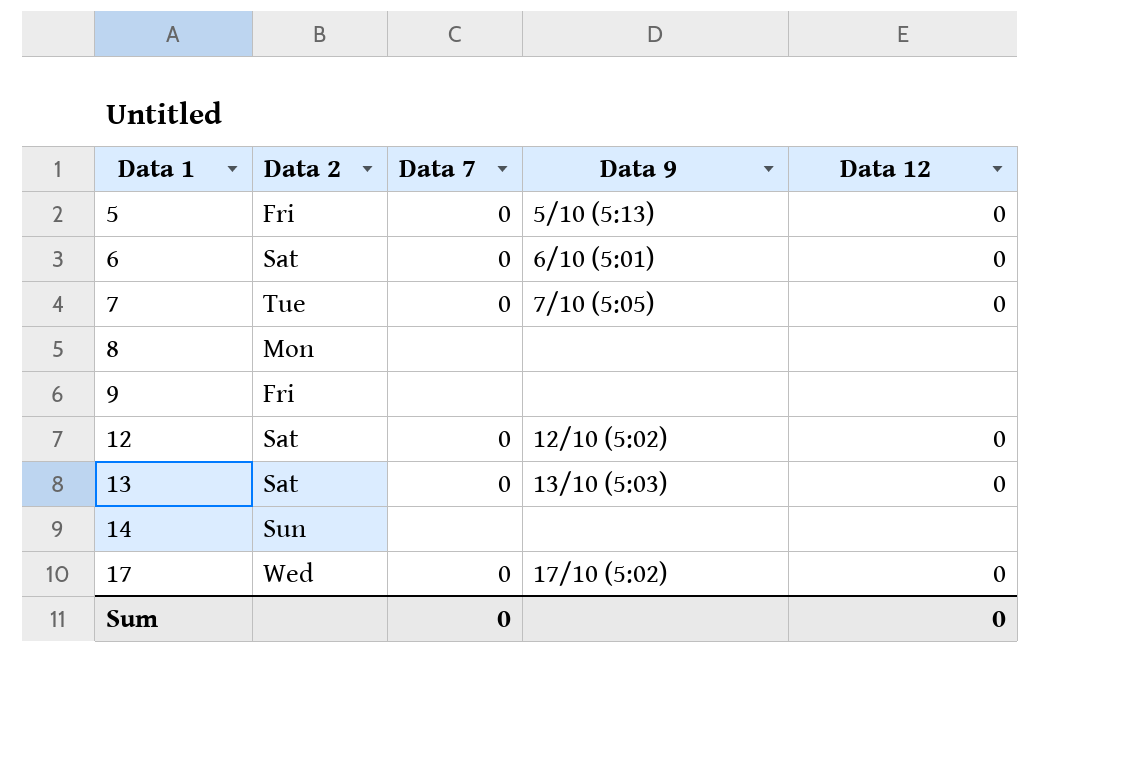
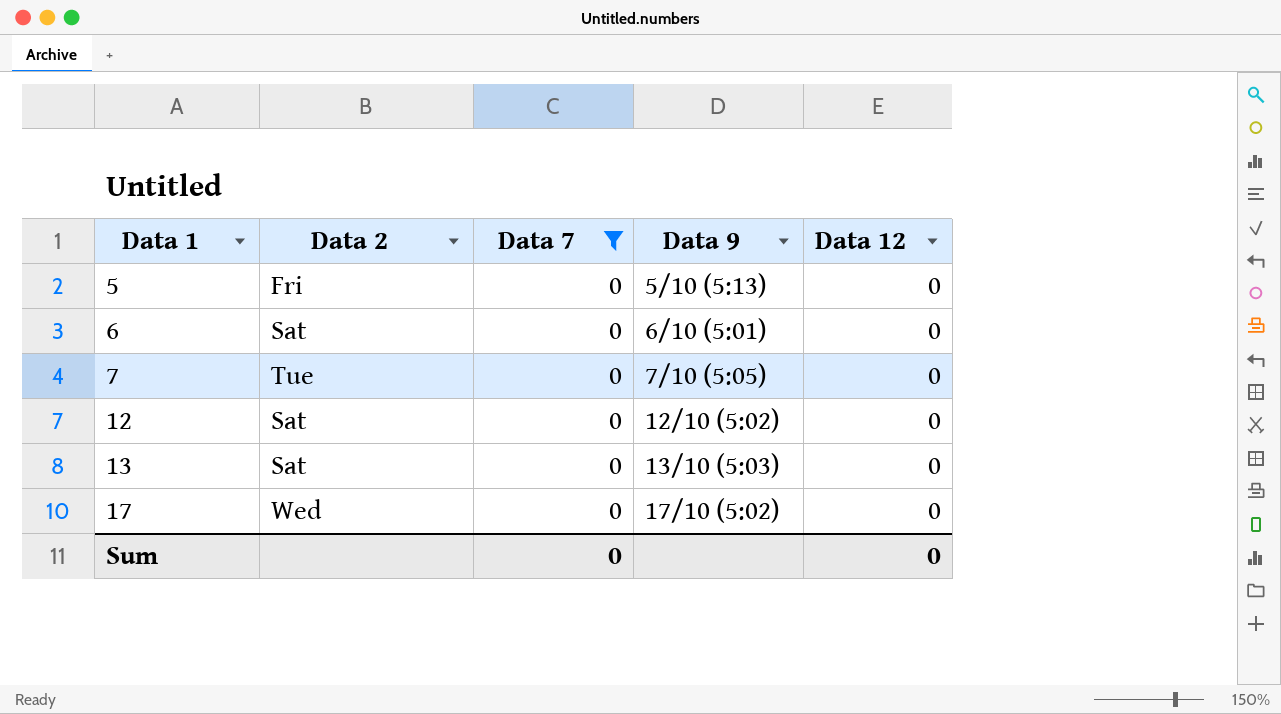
filter: none -> Data 7 = 0

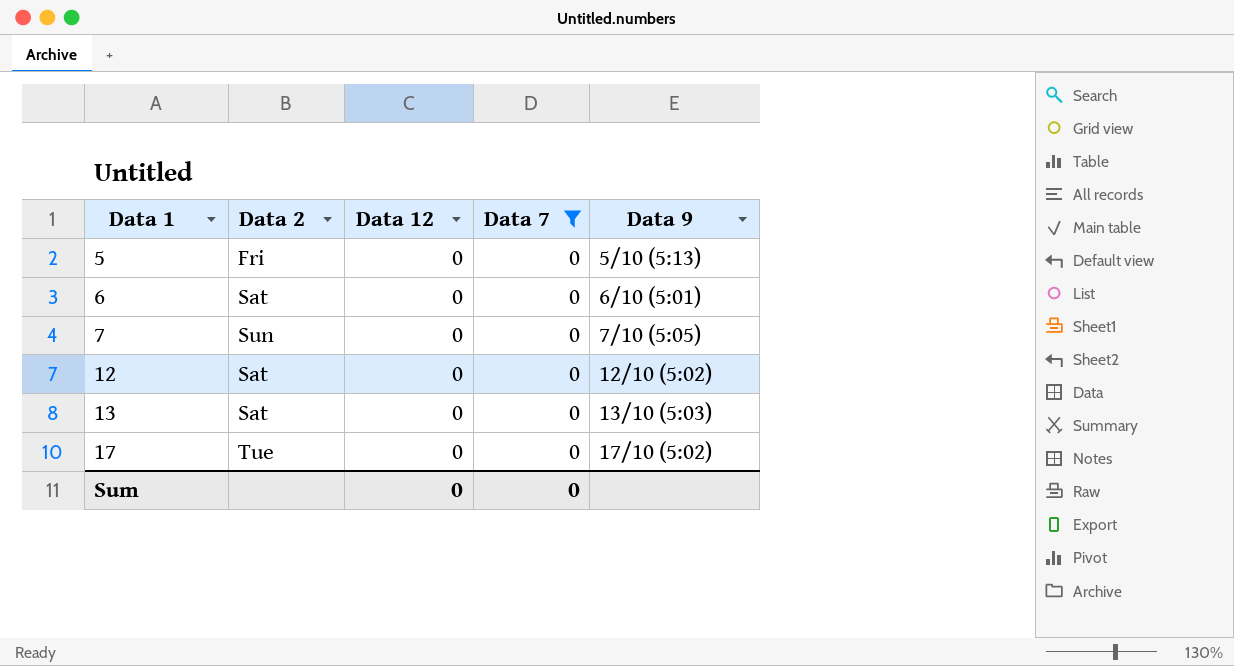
column Data 12 | position: 5 -> 3
7 | Data 2: Tue -> Sun
17 | Data 2: Wed -> Tue

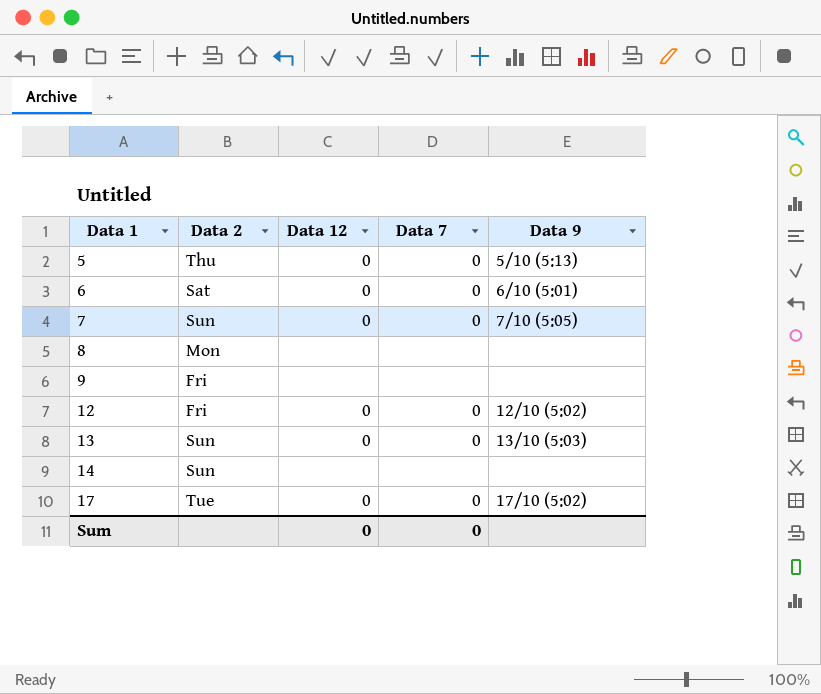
filter: Data 7 = 0 -> none
5 | Data 2: Fri -> Thu
12 | Data 2: Sat -> Fri
13 | Data 2: Sat -> Sun

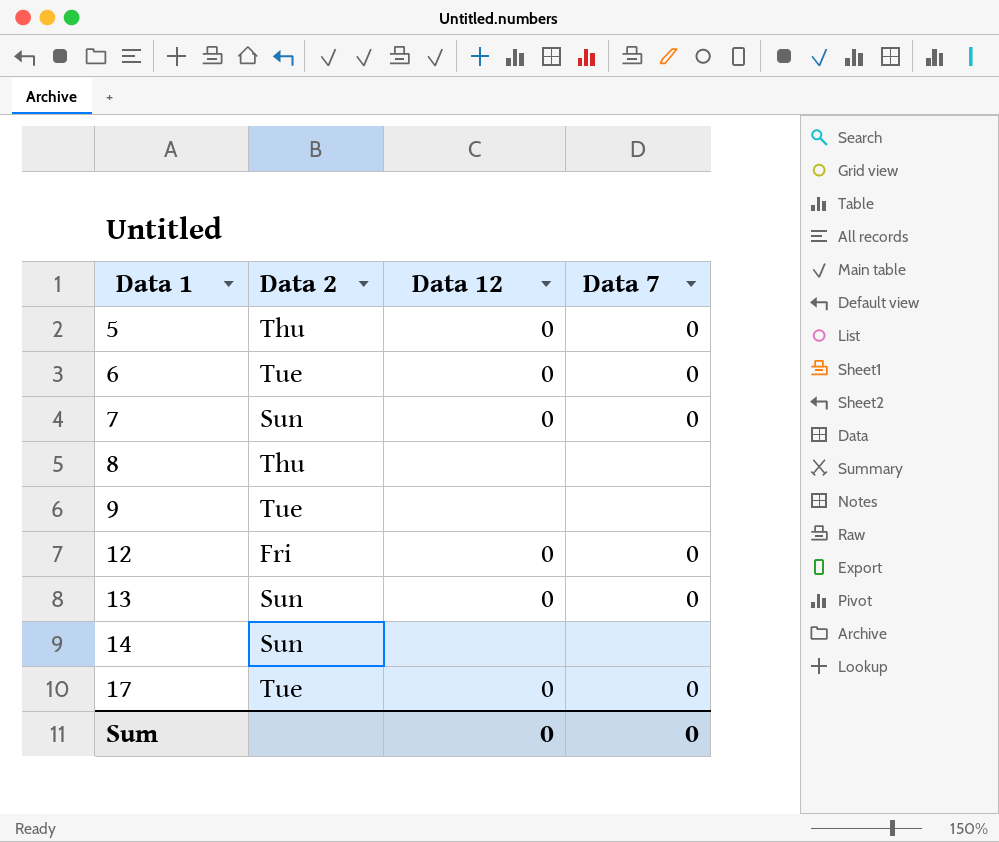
column Data 9 | position: 5 -> none
6 | Data 2: Sat -> Tue
8 | Data 2: Mon -> Thu
9 | Data 2: Fri -> Tue

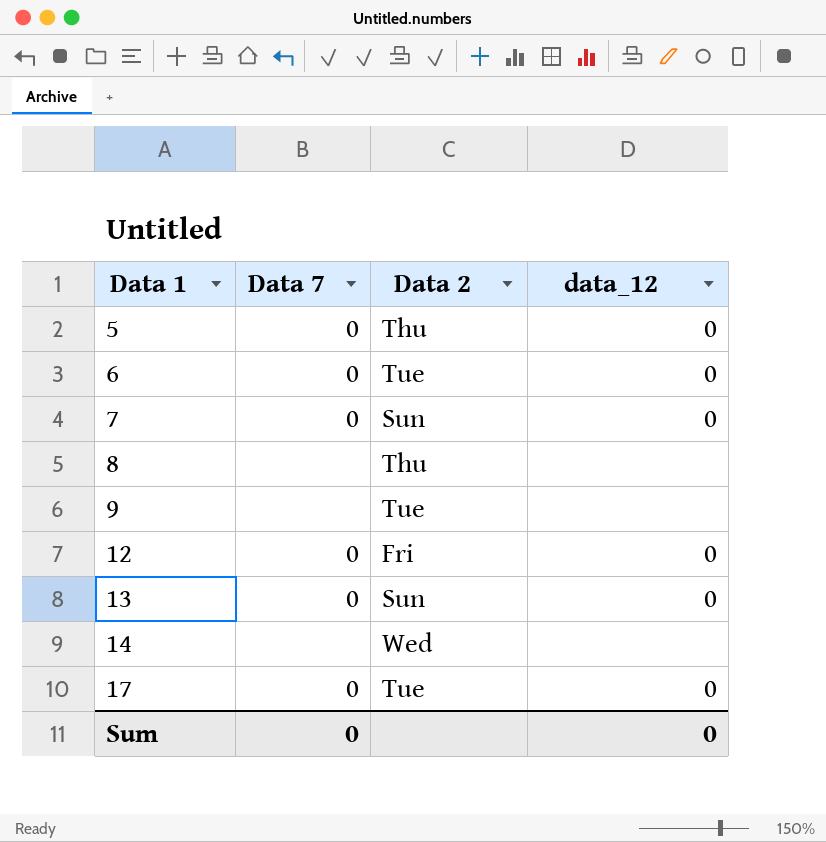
column Data 7 | position: 4 -> 2
column name: Data 12 -> data_12
14 | Data 2: Sun -> Wed

